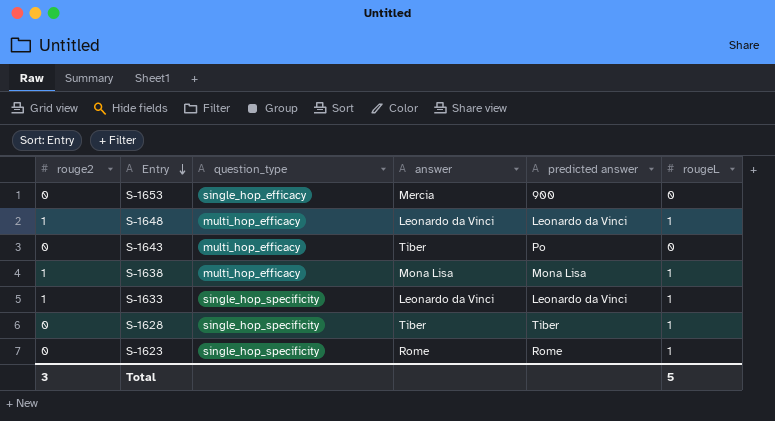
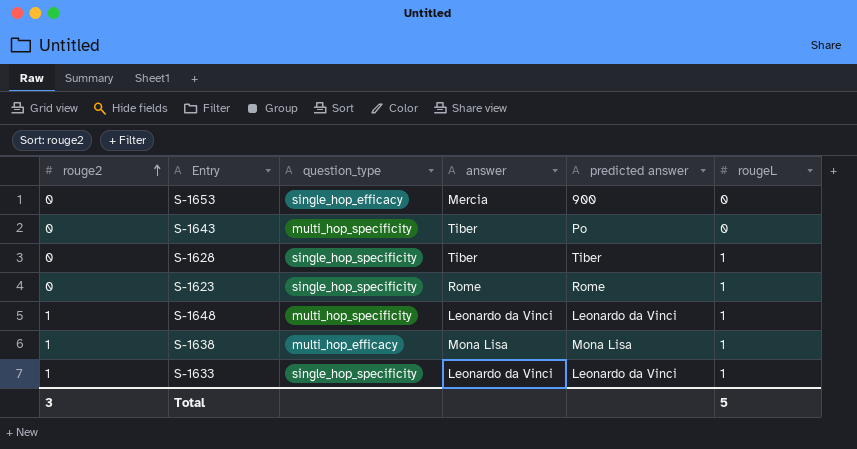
row order: Entry descending -> rouge2 ascending
S-1643 | question_type: multi_hop_efficacy -> multi_hop_specificity
S-1648 | question_type: multi_hop_efficacy -> multi_hop_specificity

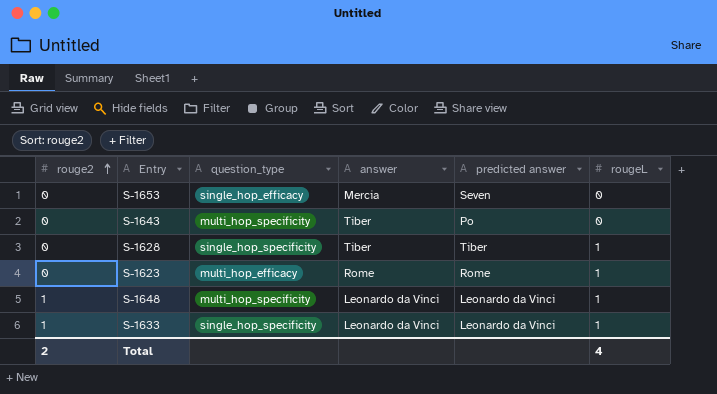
row S-1638: 1 | multi_hop_efficacy | Mona Lisa | Mona Lisa | 1 -> none
S-1653 | predicted answer: 900 -> Seven
S-1623 | question_type: single_hop_specificity -> multi_hop_efficacy
Total | rouge2: 3 -> 2
Total | rougeL: 5 -> 4

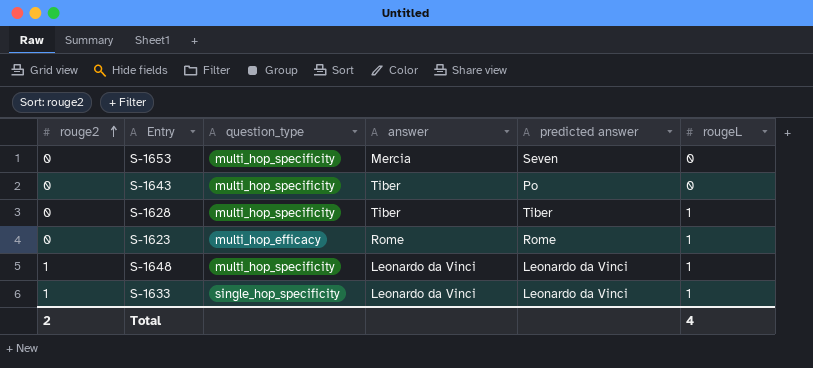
S-1653 | question_type: single_hop_efficacy -> multi_hop_specificity
S-1628 | question_type: single_hop_specificity -> multi_hop_specificity

